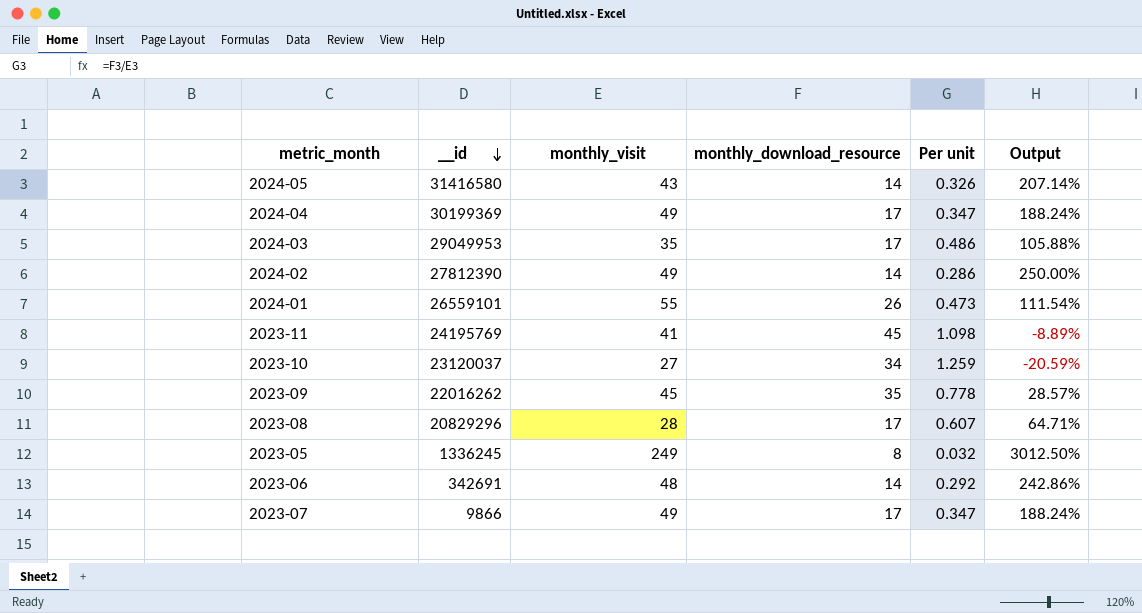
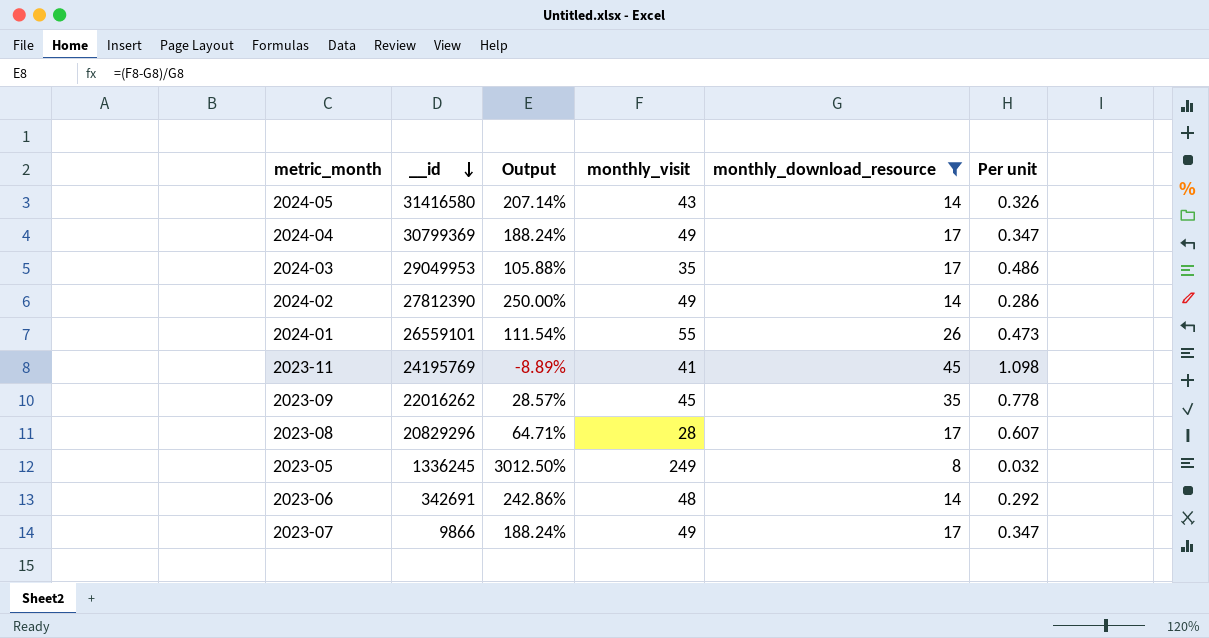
filter: none -> monthly_download_resource != 34
column Output | position: 6 -> 3
2024-04 | __id: 30199369 -> 30799369

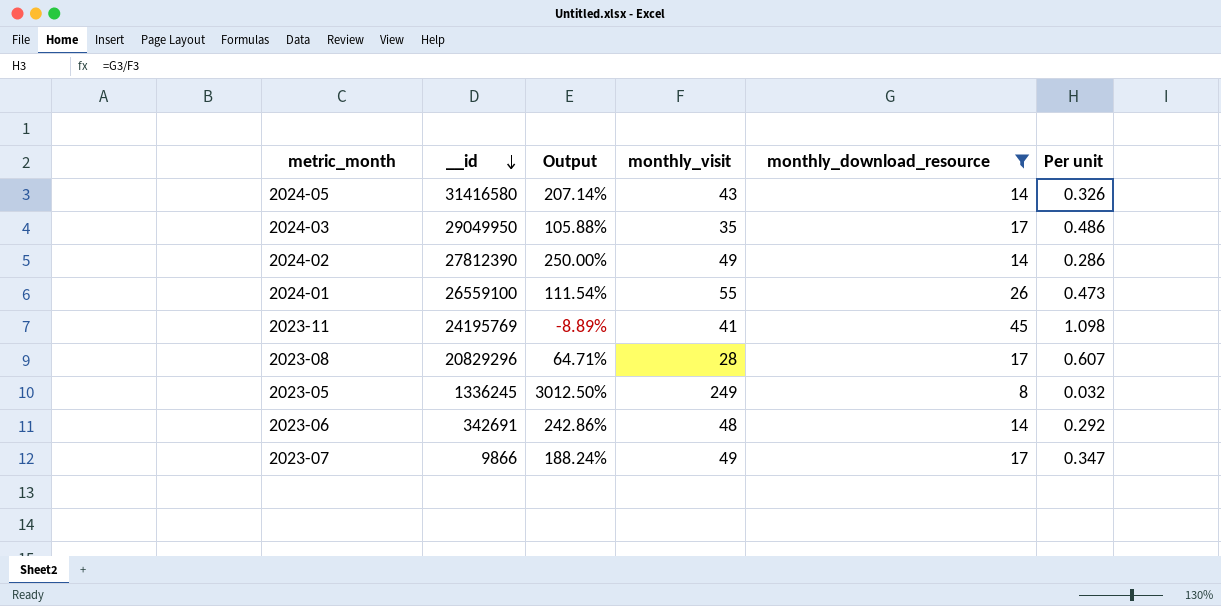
row 2024-04: 30799369 | 188.24% | 49 | 17 | 0.347 -> none
row 2023-09: 22016262 | 28.57% | 45 | 35 | 0.778 -> none
2024-03 | __id: 29049953 -> 29049950
2024-01 | __id: 26559101 -> 26559100

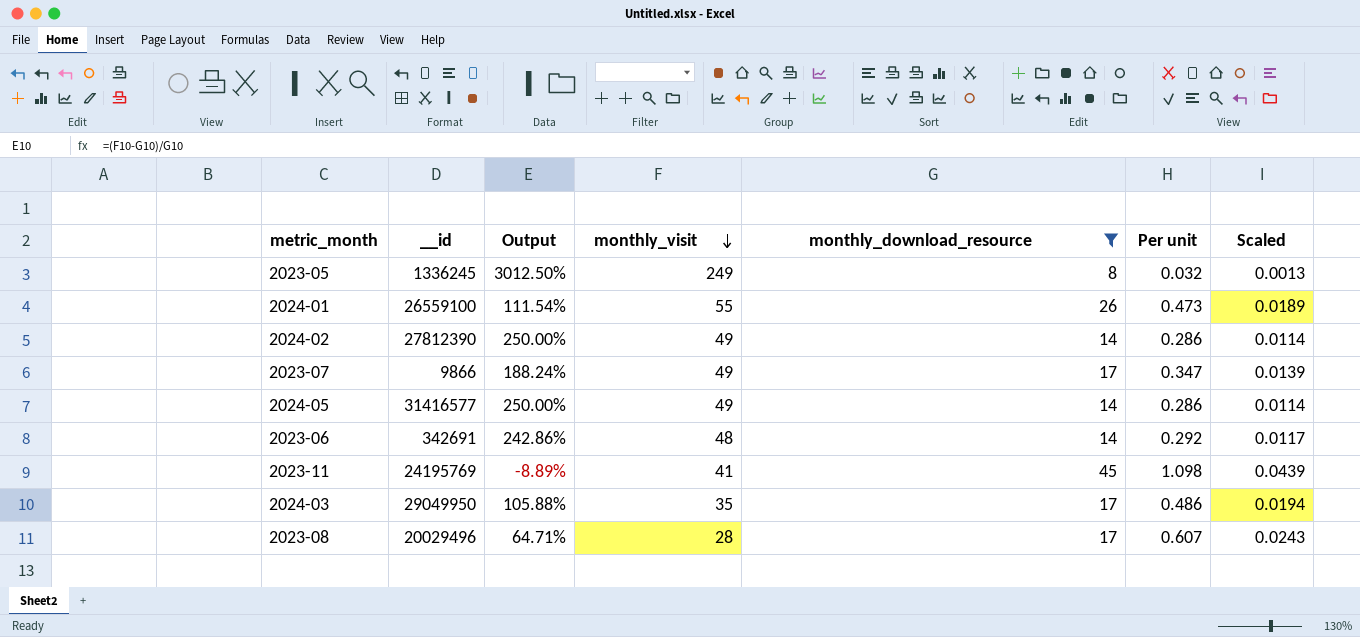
row order: __id descending -> monthly_visit descending
column Scaled | formula: none -> [Per unit] * 0.04
2024-05 | __id: 31416580 -> 31416577
2024-05 | Output: 207.14% -> 250.00%
2024-05 | monthly_visit: 43 -> 49
2024-05 | Per unit: 0.326 -> 0.286
2023-08 | __id: 20829296 -> 20029496

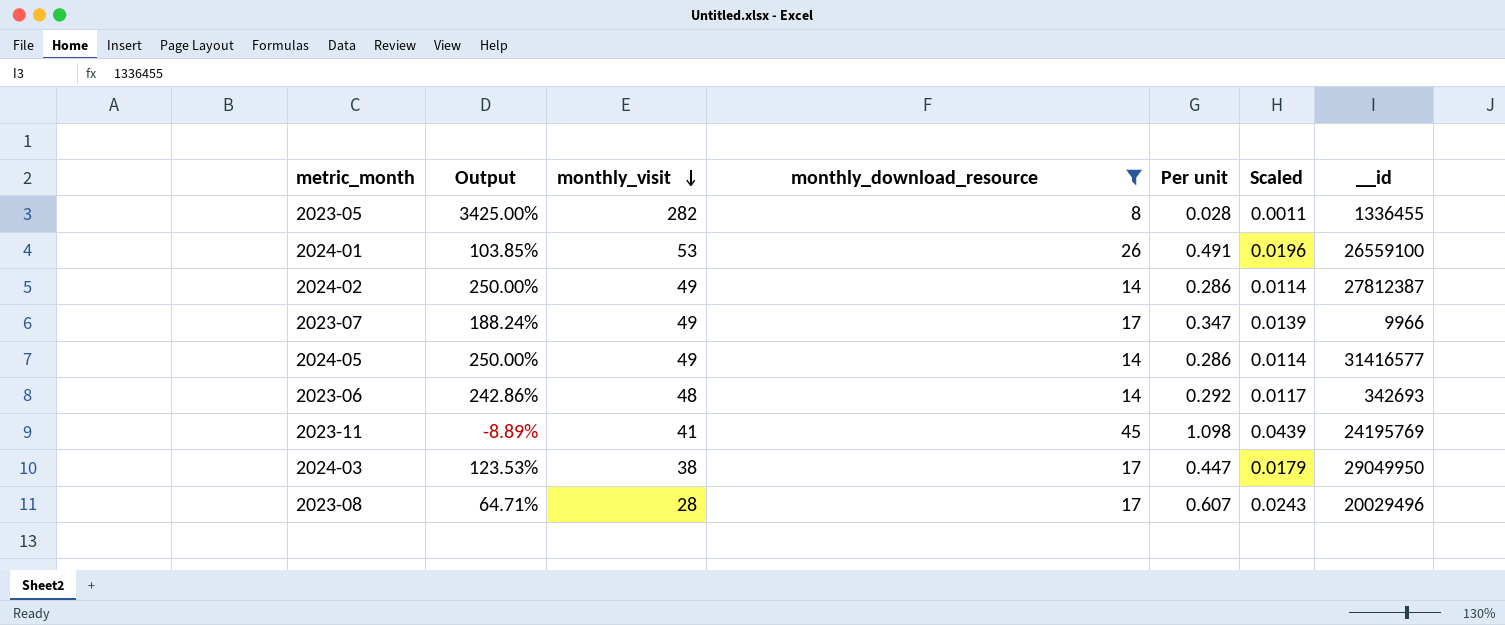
column __id | position: 2 -> 7
2023-05 | Output: 3012.50% -> 3425.00%
2023-05 | monthly_visit: 249 -> 282
2023-05 | Per unit: 0.032 -> 0.028
2023-05 | Scaled: 0.0013 -> 0.0011
2023-05 | __id: 1336245 -> 1336455
2024-01 | Output: 111.54% -> 103.85%
2024-01 | monthly_visit: 55 -> 53
2024-01 | Per unit: 0.473 -> 0.491
2024-01 | Scaled: 0.0189 -> 0.0196
2024-02 | __id: 27812390 -> 27812387
2023-07 | __id: 9866 -> 9966
2023-06 | __id: 342691 -> 342693
2024-03 | Output: 105.88% -> 123.53%
2024-03 | monthly_visit: 35 -> 38
2024-03 | Per unit: 0.486 -> 0.447
2024-03 | Scaled: 0.0194 -> 0.0179

